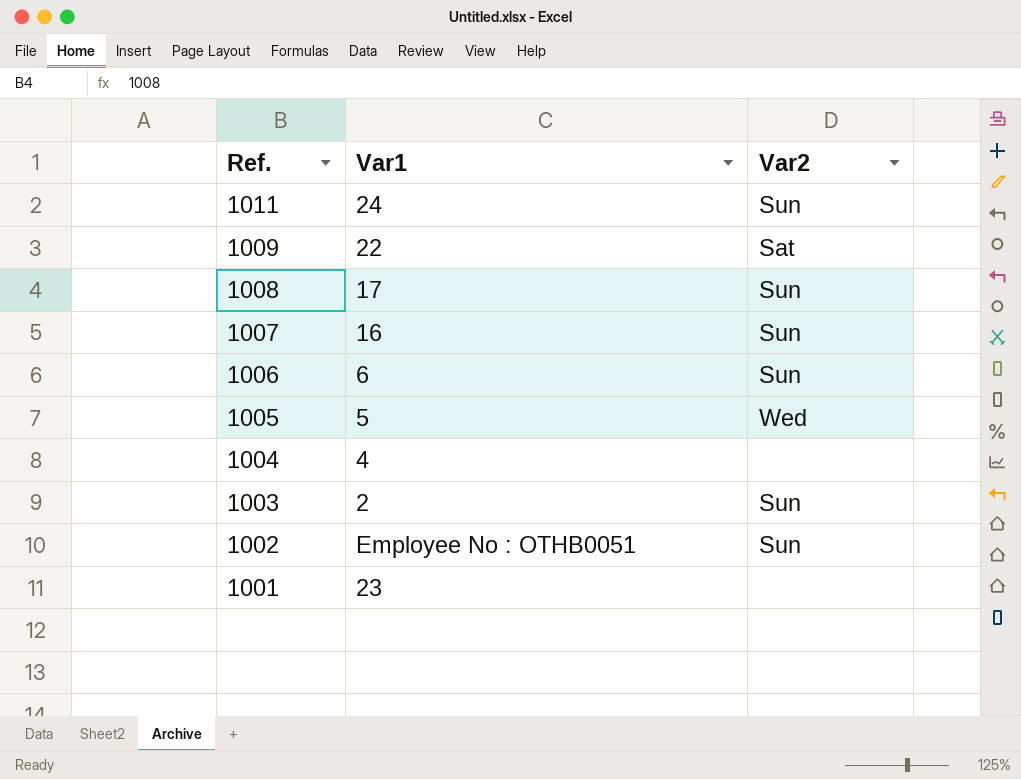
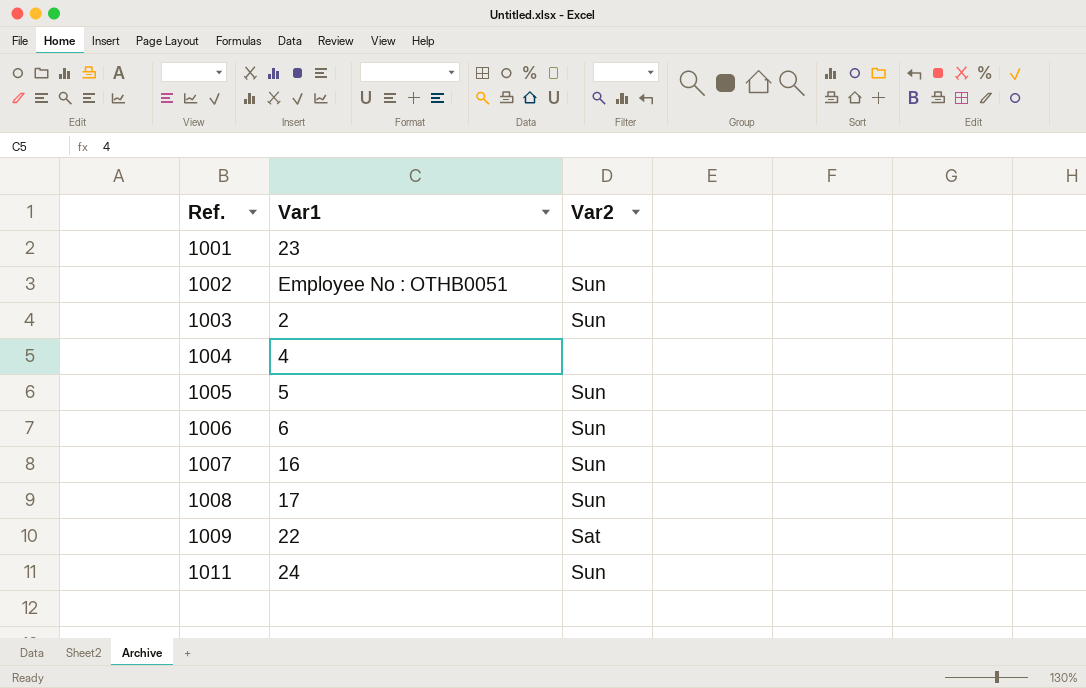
row order: Ref. descending -> Ref. ascending
1005 | Var2: Wed -> Sun

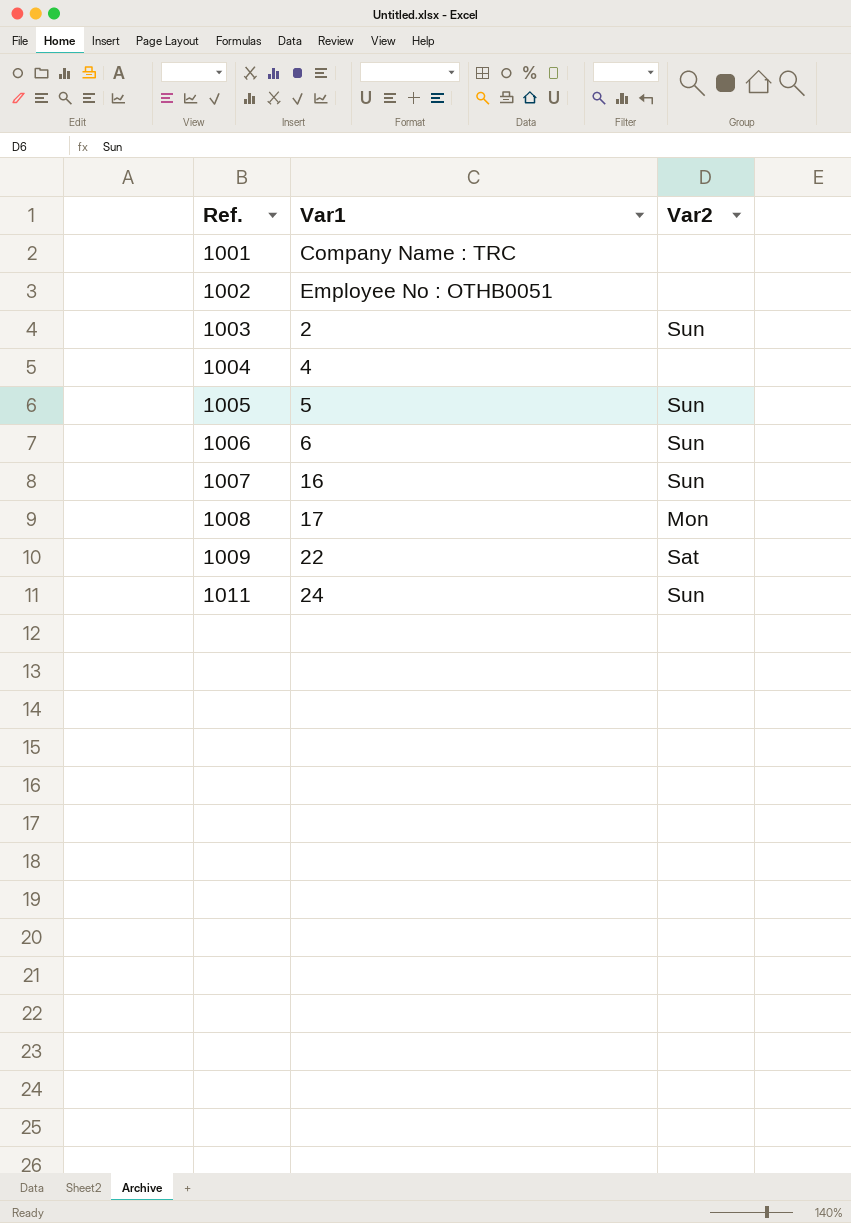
1001 | Var1: 23 -> Company Name : TRC
1002 | Var2: Sun -> none
1008 | Var2: Sun -> Mon

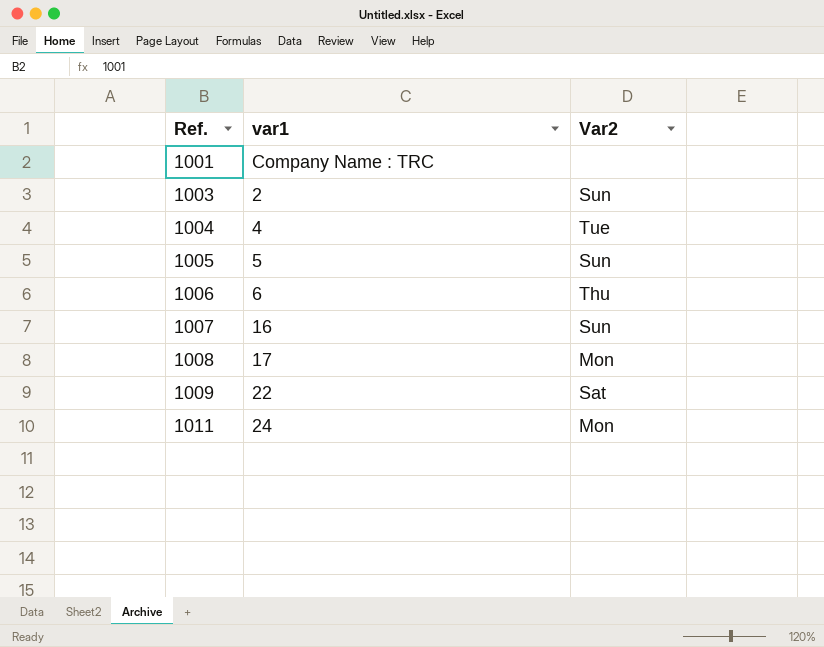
column name: Var1 -> var1
row 1002: Employee No : OTHB0051 | none -> none
1004 | Var2: none -> Tue
1006 | Var2: Sun -> Thu
1011 | Var2: Sun -> Mon

